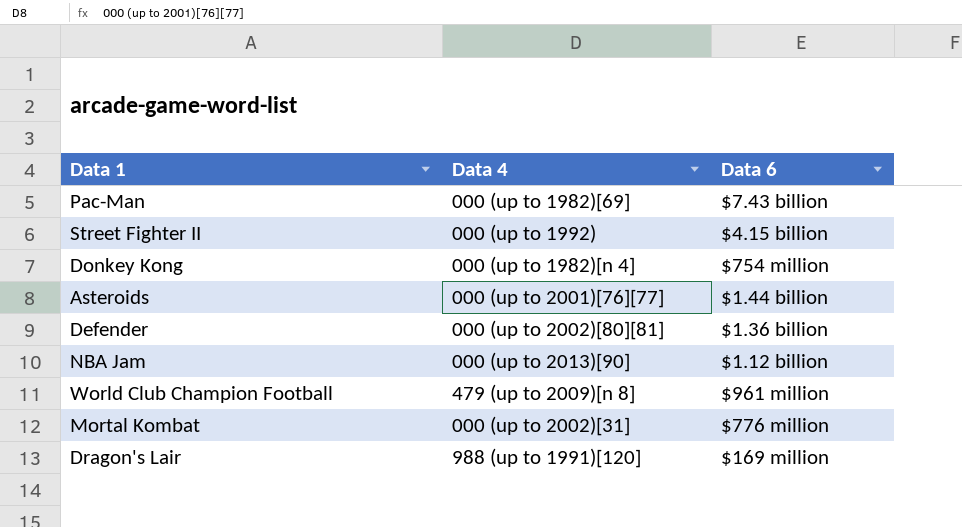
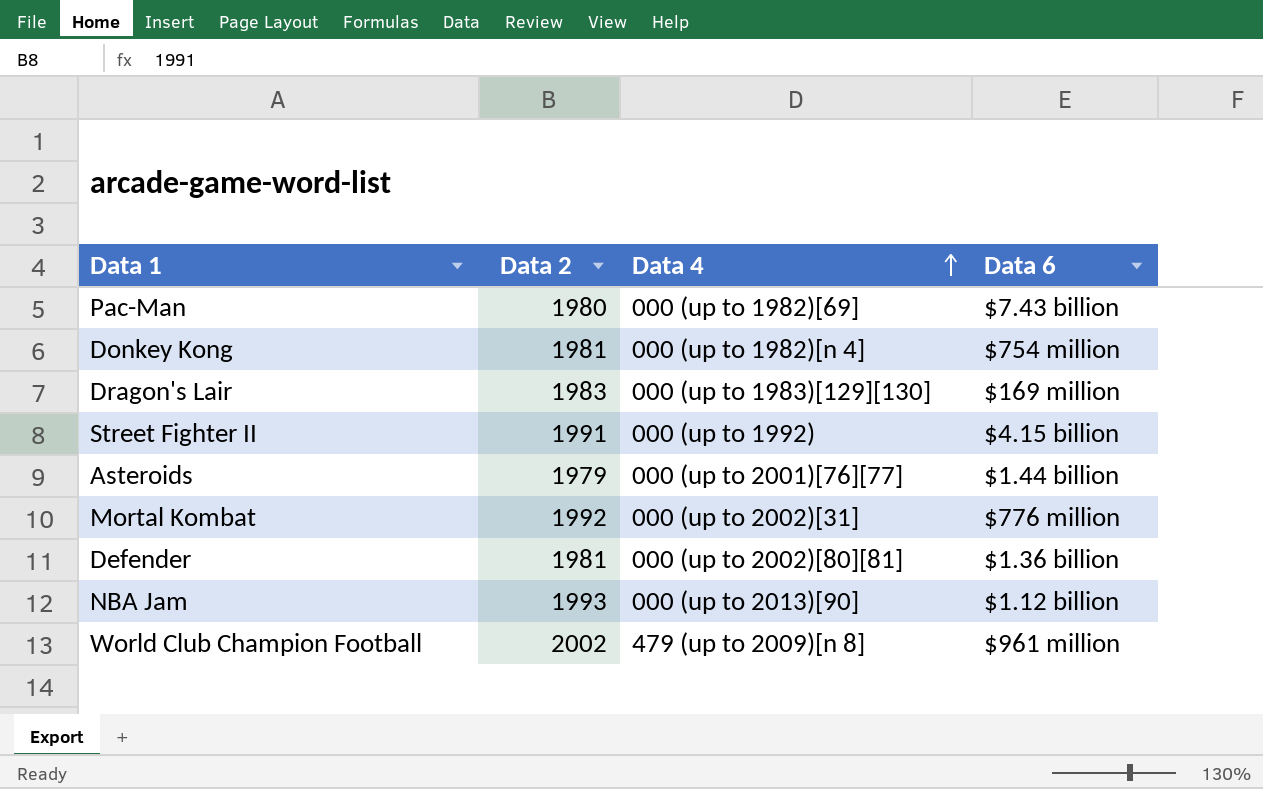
row order: none -> Data 4 ascending
column Data 2 | position: none -> 2
Dragon's Lair | Data 4: 988 (up to 1991)[120] -> 000 (up to 1983)[129][130]

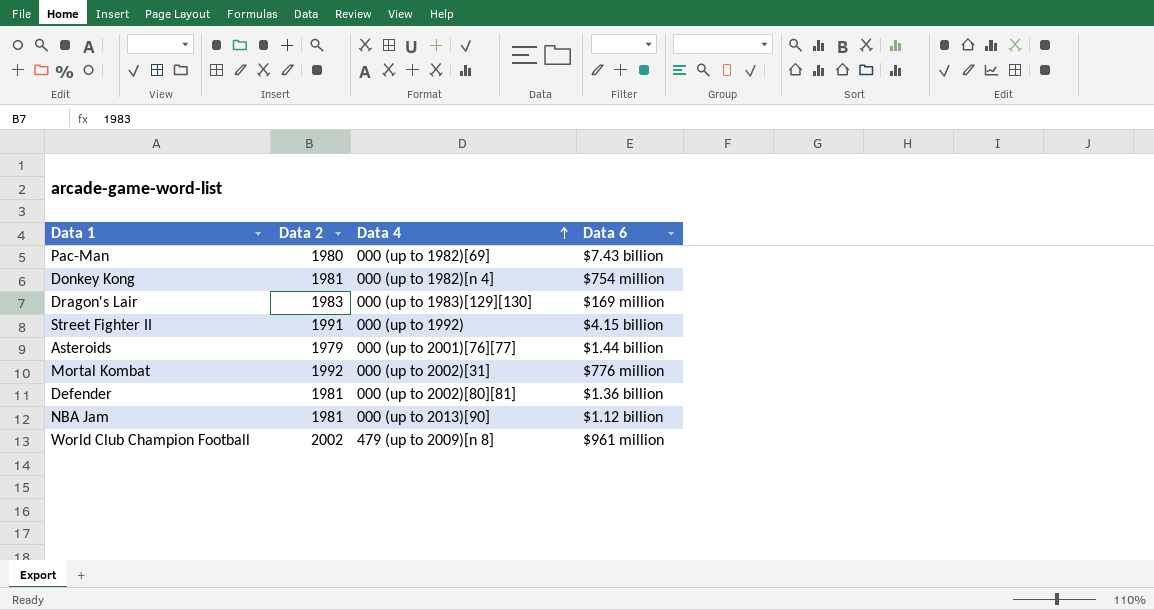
NBA Jam | Data 2: 1993 -> 1981

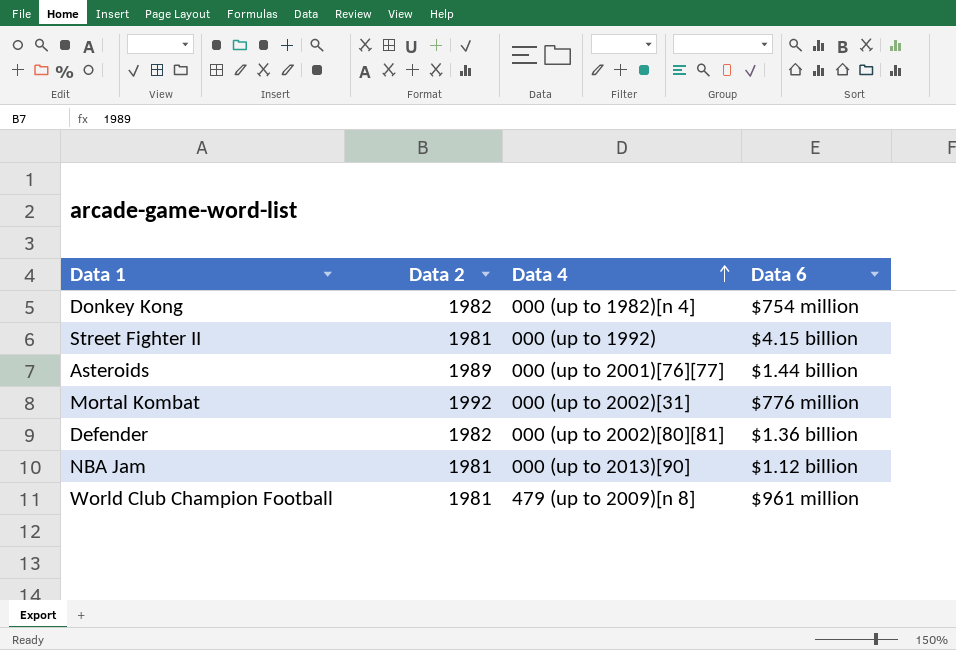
row Pac-Man: 1980 | 000 (up to 1982)[69] | $7.43 billion -> none
row Dragon's Lair: 1983 | 000 (up to 1983)[129][130] | $169 million -> none
Donkey Kong | Data 2: 1981 -> 1982
Street Fighter II | Data 2: 1991 -> 1981
Asteroids | Data 2: 1979 -> 1989
Defender | Data 2: 1981 -> 1982
World Club Champion Football | Data 2: 2002 -> 1981

